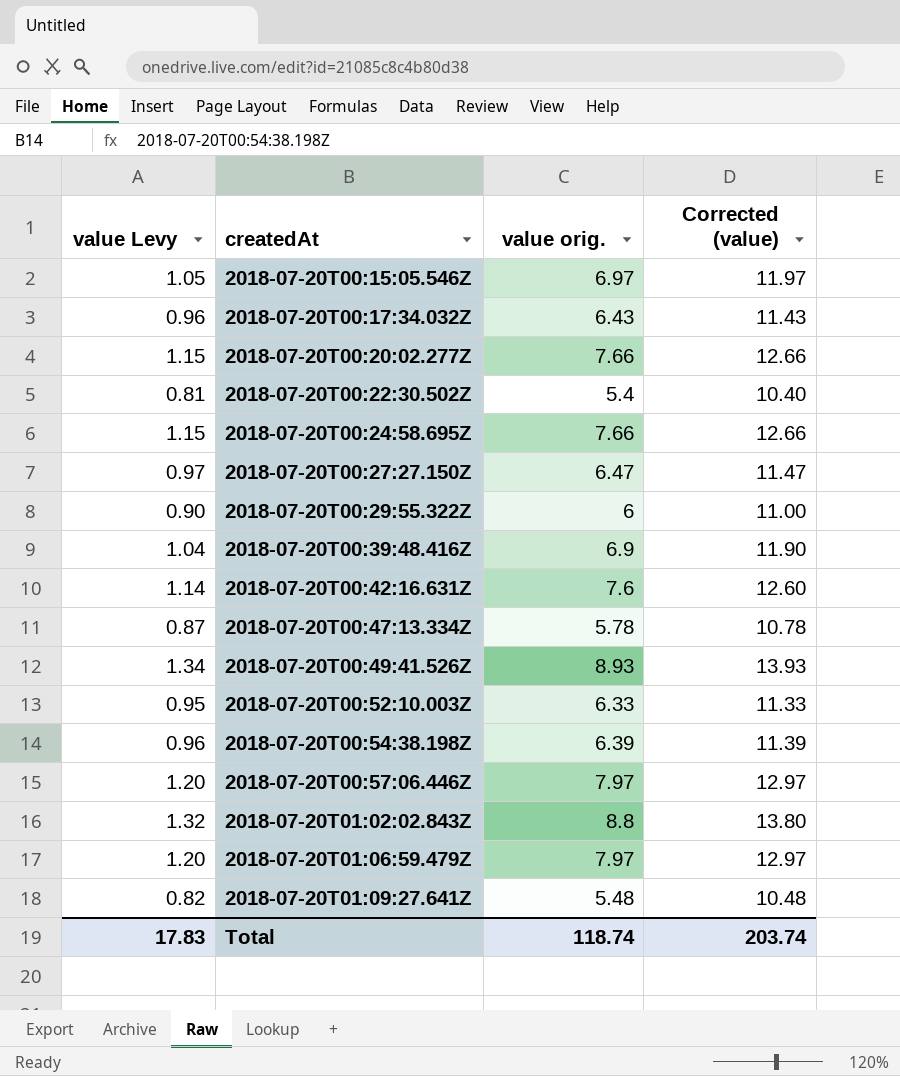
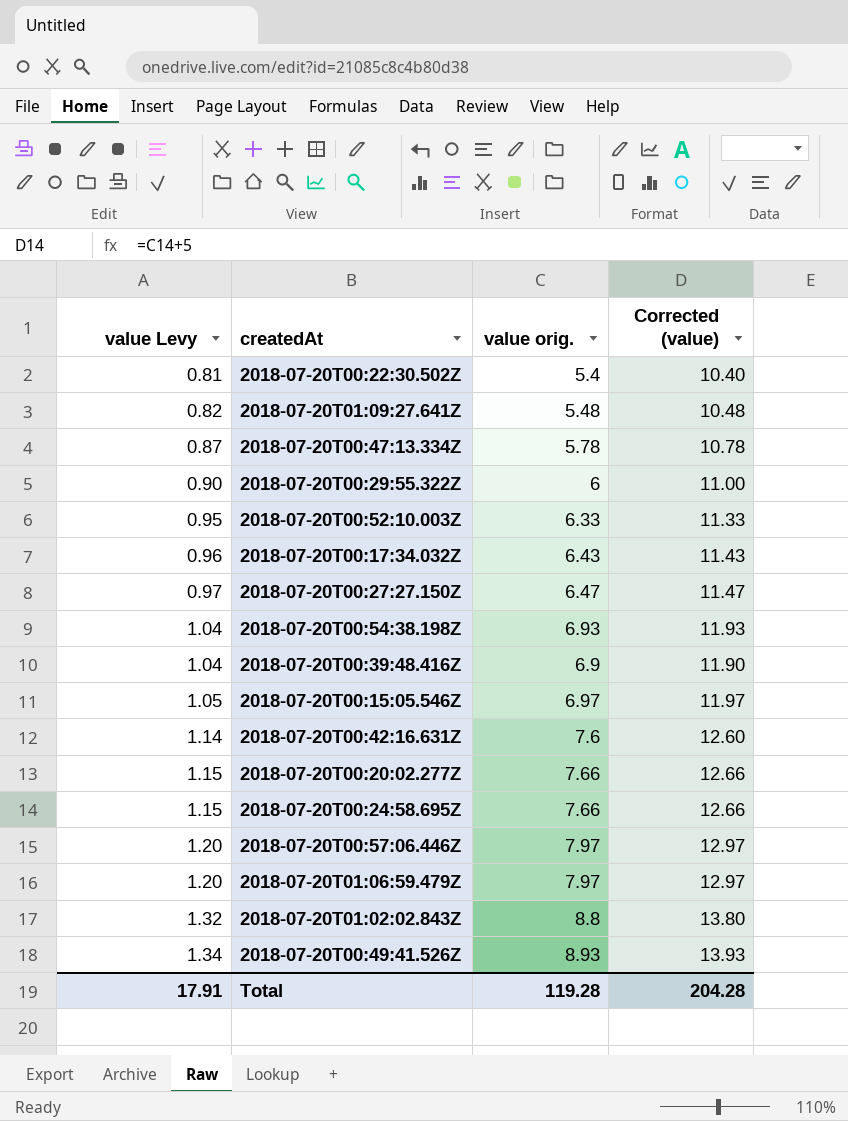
row order: createdAt ascending -> value Levy ascending
2018-07-20T00:54:38.198Z | value Levy: 0.96 -> 1.04
2018-07-20T00:54:38.198Z | value orig.: 6.39 -> 6.93
2018-07-20T00:54:38.198Z | Corrected (value): 11.39 -> 11.93
Total | value Levy: 17.83 -> 17.91
Total | value orig.: 118.74 -> 119.28
Total | Corrected (value): 203.74 -> 204.28

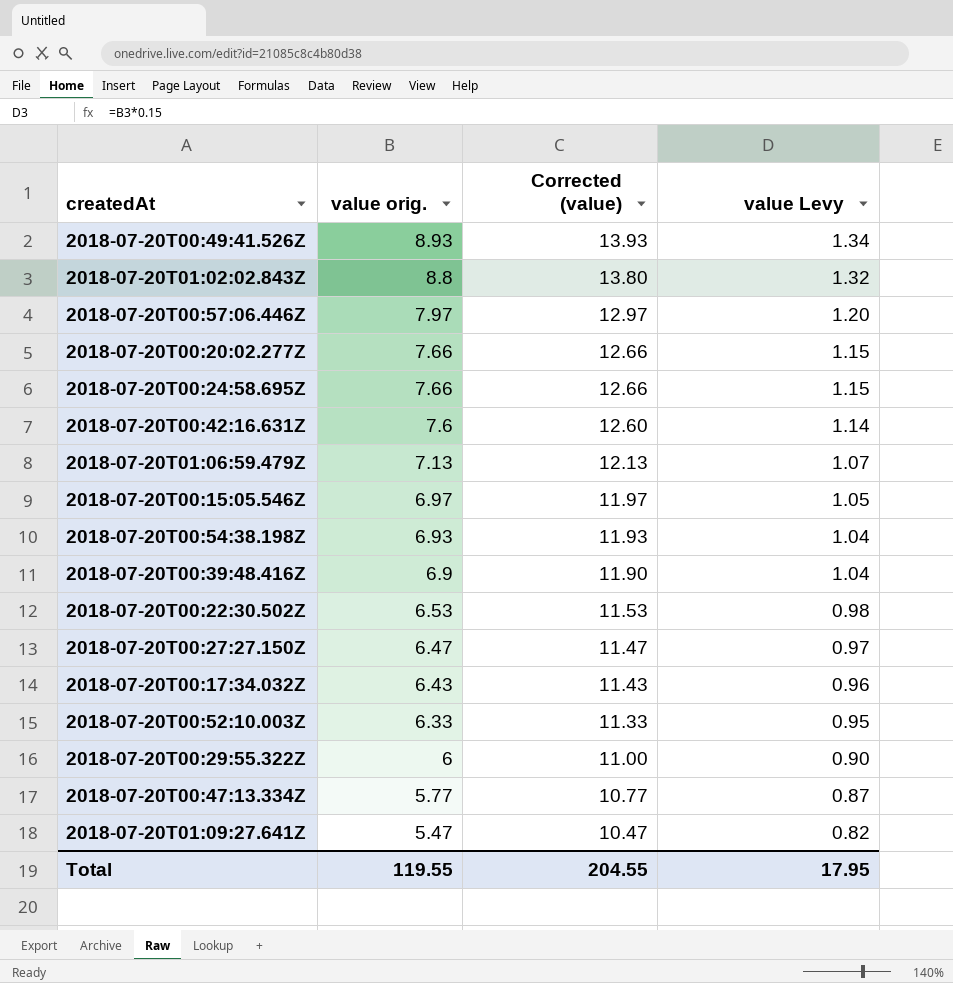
row order: value Levy ascending -> value orig. descending
column value Levy | position: 1 -> 4
2018-07-20T01:06:59.479Z | value orig.: 7.97 -> 7.13
2018-07-20T01:06:59.479Z | Corrected (value): 12.97 -> 12.13
2018-07-20T01:06:59.479Z | value Levy: 1.20 -> 1.07
2018-07-20T00:22:30.502Z | value orig.: 5.4 -> 6.53
2018-07-20T00:22:30.502Z | Corrected (value): 10.40 -> 11.53
2018-07-20T00:22:30.502Z | value Levy: 0.81 -> 0.98
2018-07-20T00:47:13.334Z | value orig.: 5.78 -> 5.77
2018-07-20T00:47:13.334Z | Corrected (value): 10.78 -> 10.77
2018-07-20T01:09:27.641Z | value orig.: 5.48 -> 5.47
2018-07-20T01:09:27.641Z | Corrected (value): 10.48 -> 10.47
Total | value orig.: 119.28 -> 119.55
Total | Corrected (value): 204.28 -> 204.55
Total | value Levy: 17.91 -> 17.95

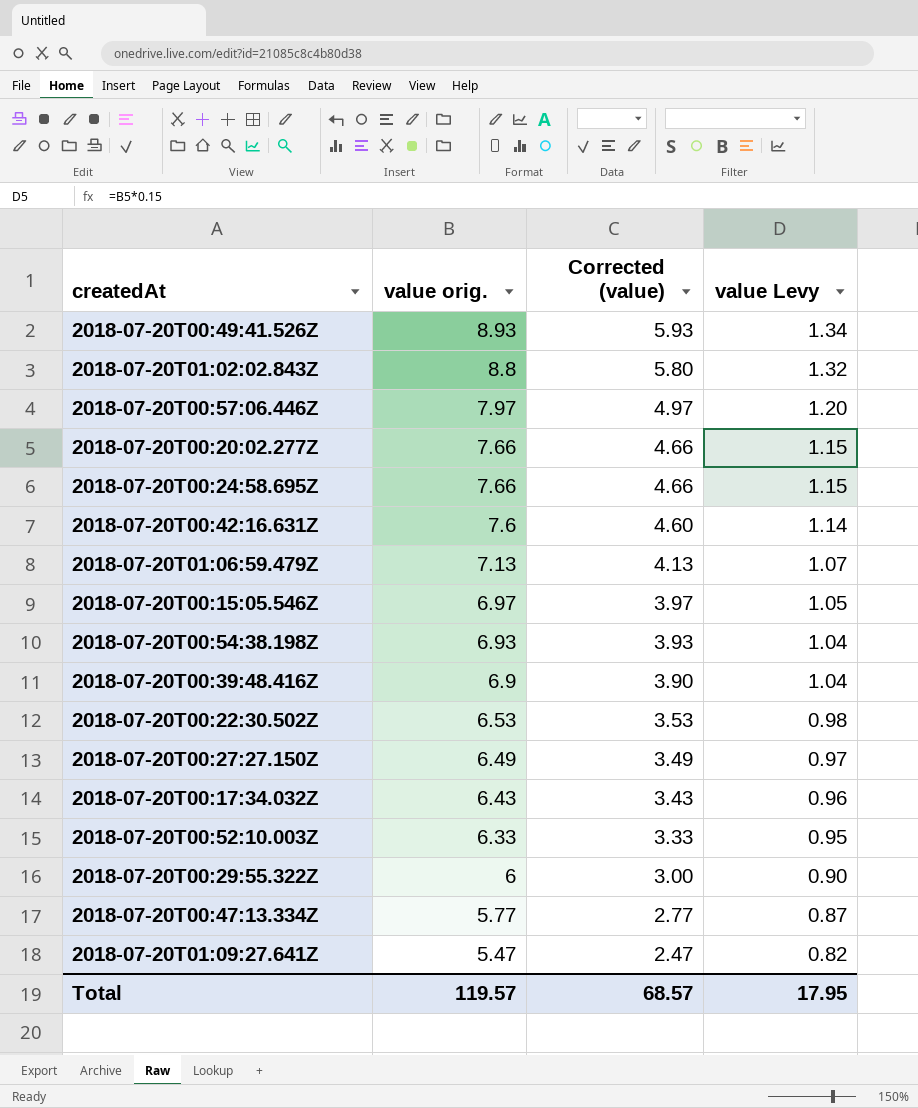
column Corrected (value) | formula: [value orig.] + 5 -> [value orig.] - 3
2018-07-20T00:27:27.150Z | value orig.: 6.47 -> 6.49
Total | value orig.: 119.55 -> 119.57
Total | Corrected (value): 204.55 -> 68.57

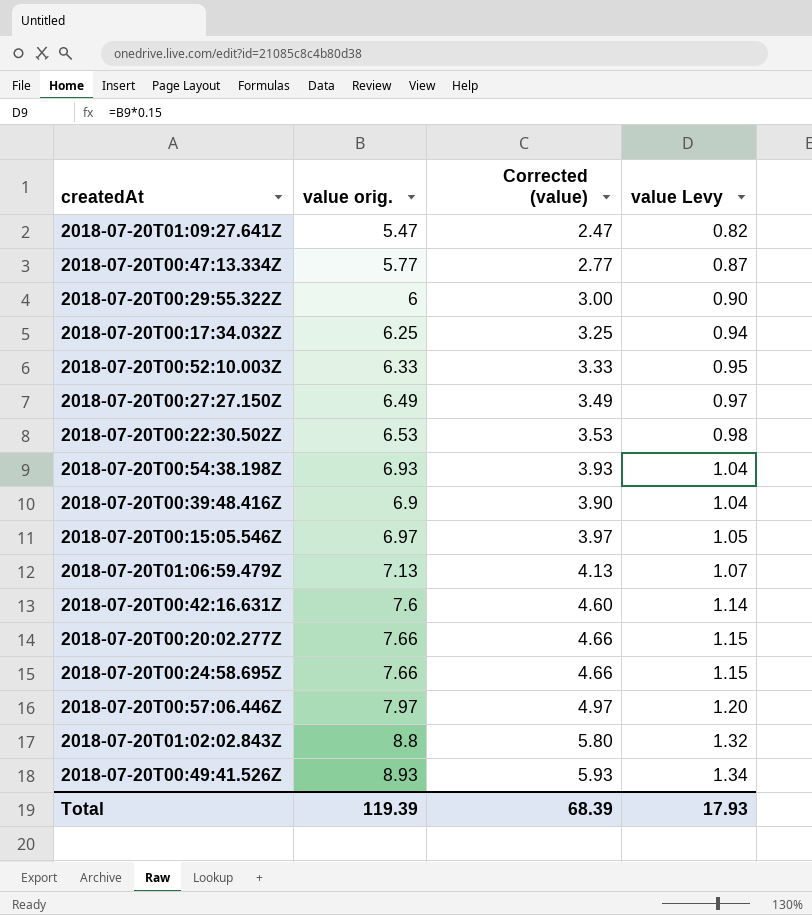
row order: value orig. descending -> value Levy ascending
2018-07-20T00:17:34.032Z | value orig.: 6.43 -> 6.25
2018-07-20T00:17:34.032Z | Corrected (value): 3.43 -> 3.25
2018-07-20T00:17:34.032Z | value Levy: 0.96 -> 0.94
Total | value orig.: 119.57 -> 119.39
Total | Corrected (value): 68.57 -> 68.39
Total | value Levy: 17.95 -> 17.93

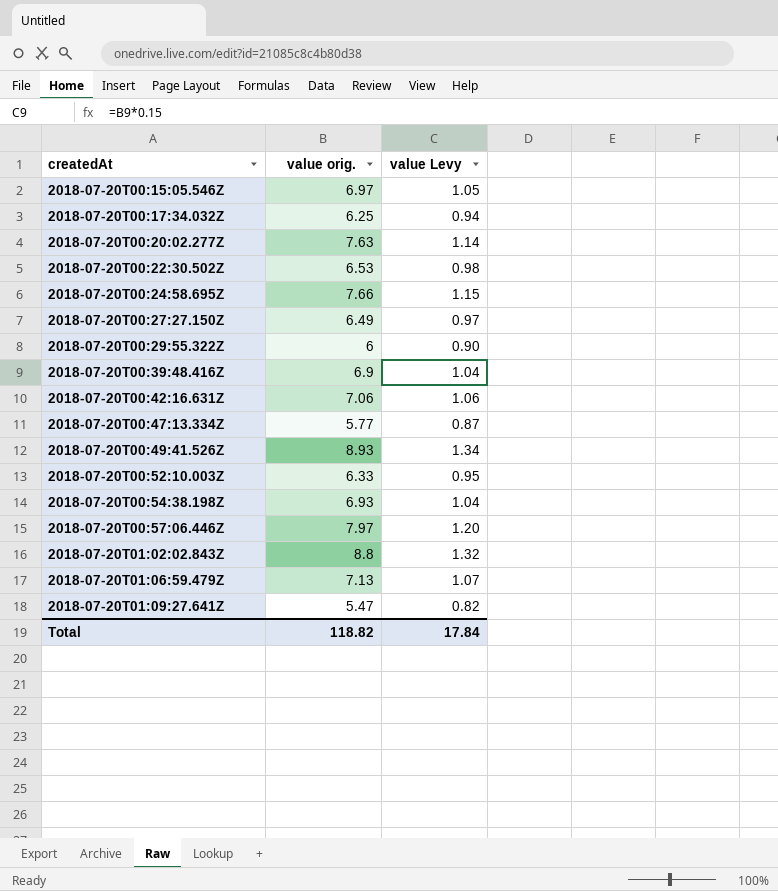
row order: value Levy ascending -> createdAt ascending
column Corrected (value) | formula: [value orig.] - 3 -> none
2018-07-20T00:20:02.277Z | value orig.: 7.66 -> 7.63
2018-07-20T00:20:02.277Z | value Levy: 1.15 -> 1.14
2018-07-20T00:42:16.631Z | value orig.: 7.6 -> 7.06
2018-07-20T00:42:16.631Z | value Levy: 1.14 -> 1.06
Total | value orig.: 119.39 -> 118.82
Total | value Levy: 17.93 -> 17.84

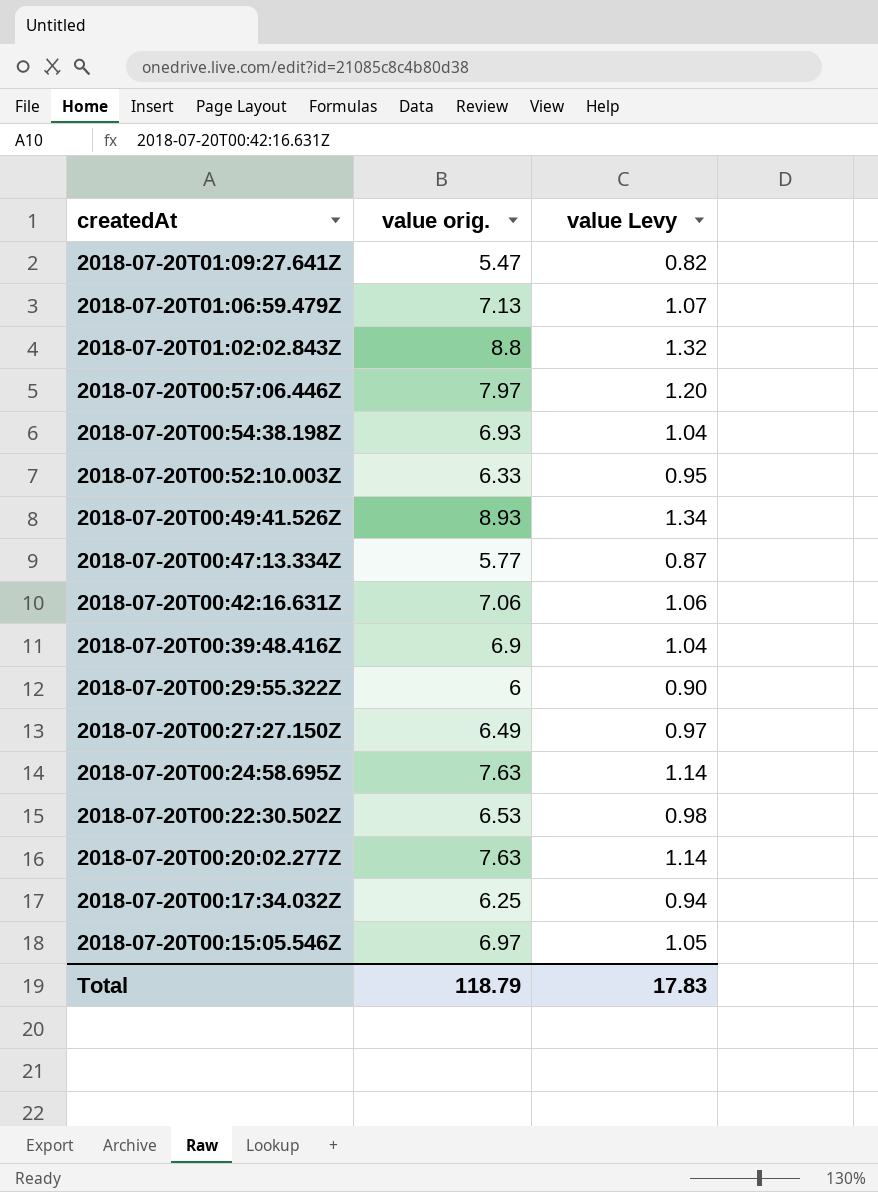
row order: createdAt ascending -> createdAt descending
2018-07-20T00:24:58.695Z | value orig.: 7.66 -> 7.63
2018-07-20T00:24:58.695Z | value Levy: 1.15 -> 1.14
Total | value orig.: 118.82 -> 118.79
Total | value Levy: 17.84 -> 17.83

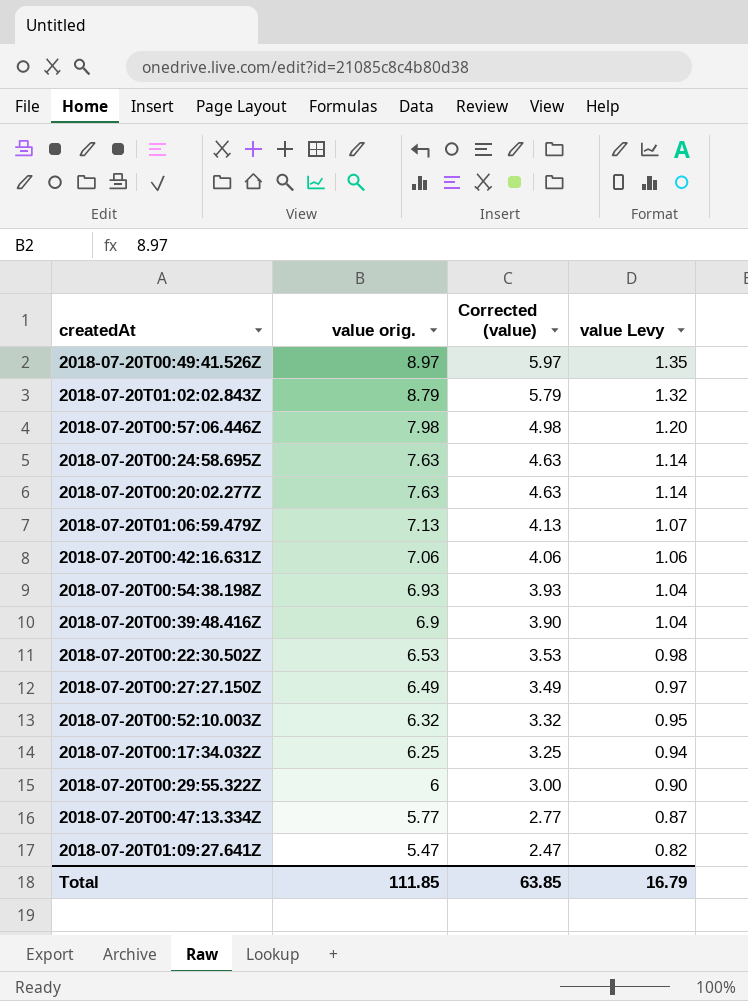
row order: createdAt descending -> value orig. descending
column Corrected (value) | formula: none -> [value orig.] - 3
row 2018-07-20T00:15:05.546Z: 6.97 | 1.05 -> none
2018-07-20T00:49:41.526Z | value orig.: 8.93 -> 8.97
2018-07-20T00:49:41.526Z | value Levy: 1.34 -> 1.35
2018-07-20T01:02:02.843Z | value orig.: 8.8 -> 8.79
2018-07-20T00:57:06.446Z | value orig.: 7.97 -> 7.98
2018-07-20T00:52:10.003Z | value orig.: 6.33 -> 6.32
Total | value orig.: 118.79 -> 111.85
Total | value Levy: 17.83 -> 16.79

